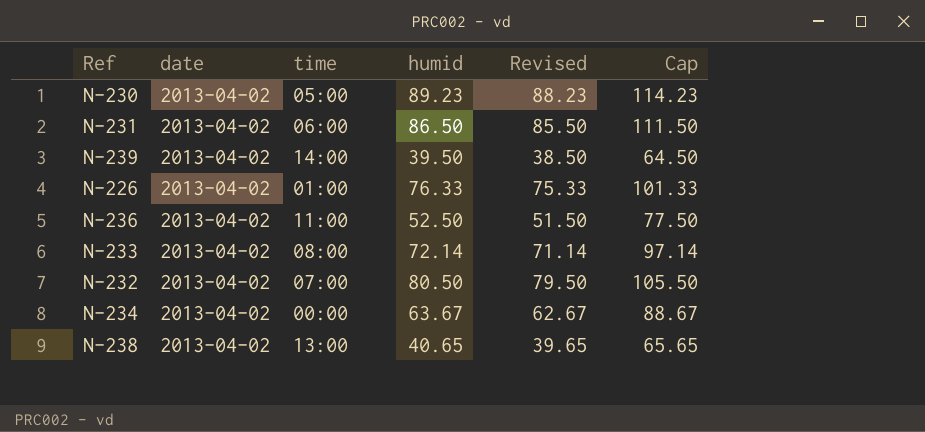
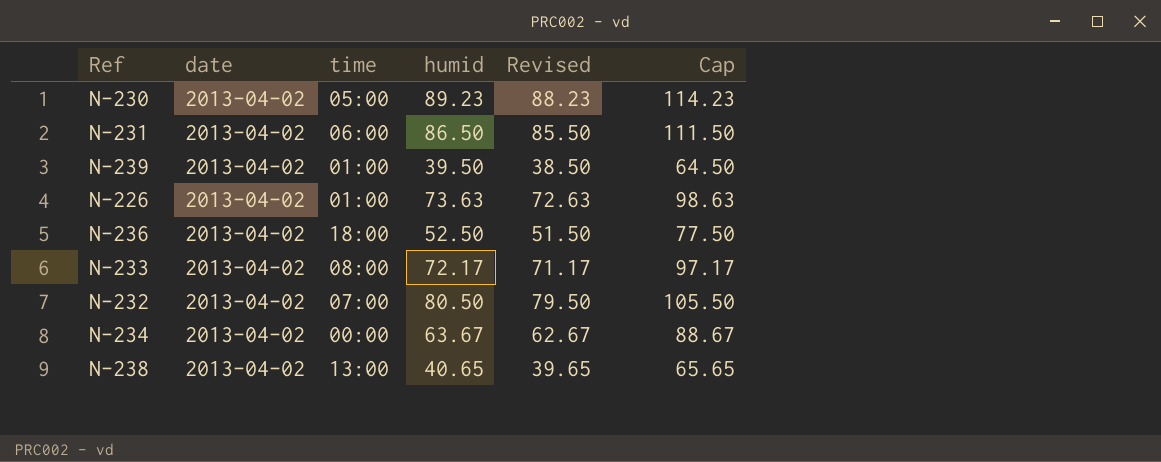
N-239 | time: 14:00 -> 01:00
N-226 | humid: 76.33 -> 73.63
N-226 | Revised: 75.33 -> 72.63
N-226 | Cap: 101.33 -> 98.63
N-236 | time: 11:00 -> 18:00
N-233 | humid: 72.14 -> 72.17
N-233 | Revised: 71.14 -> 71.17
N-233 | Cap: 97.14 -> 97.17

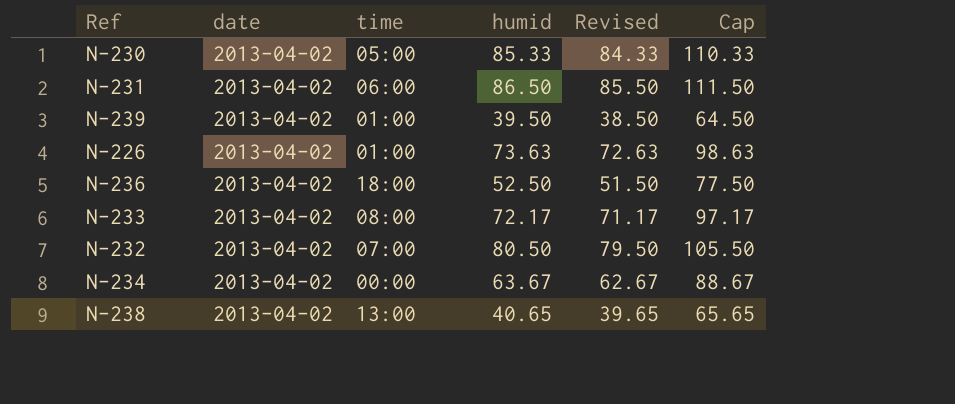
N-230 | humid: 89.23 -> 85.33
N-230 | Revised: 88.23 -> 84.33
N-230 | Cap: 114.23 -> 110.33

